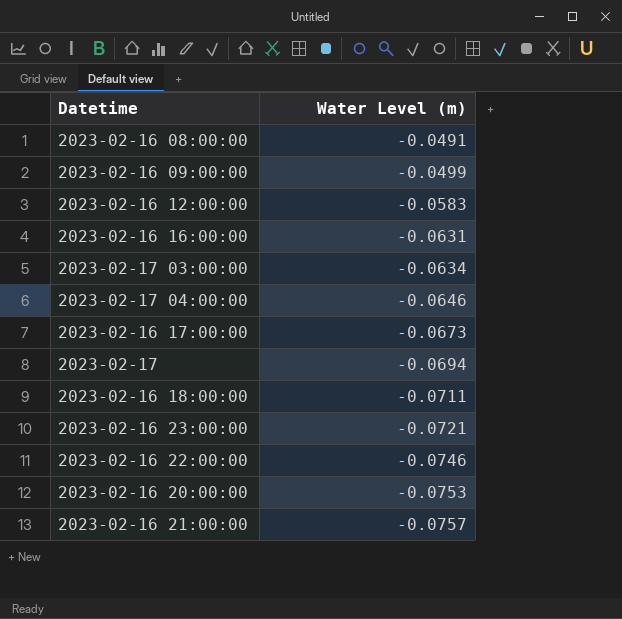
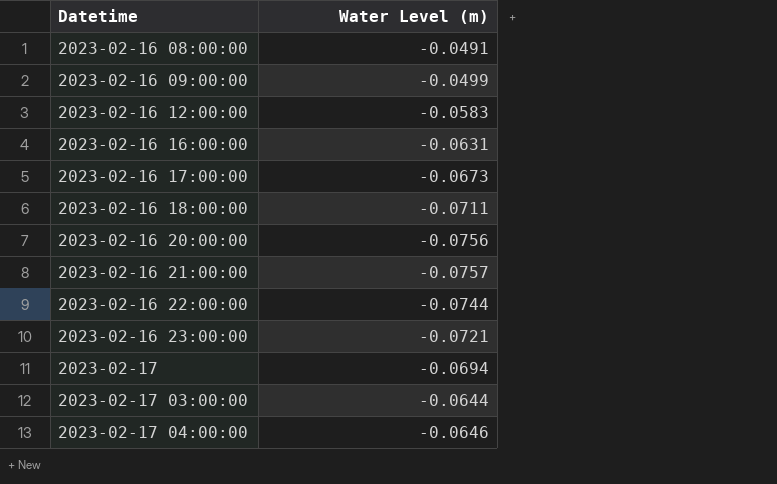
row order: Water Level (m) descending -> Datetime ascending
2023-02-16 20:00:00 | Water Level (m): -0.0753 -> -0.0756
2023-02-16 22:00:00 | Water Level (m): -0.0746 -> -0.0744
2023-02-17 03:00:00 | Water Level (m): -0.0634 -> -0.0644

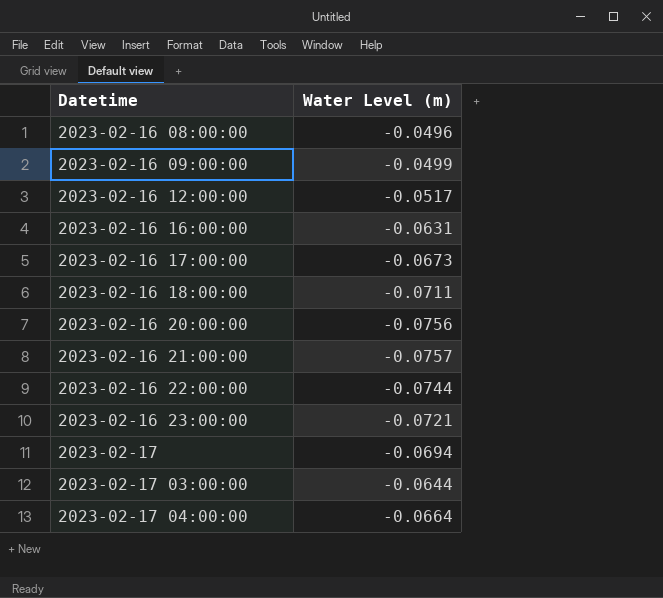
2023-02-16 08:00:00 | Water Level (m): -0.0491 -> -0.0496
2023-02-16 12:00:00 | Water Level (m): -0.0583 -> -0.0517
2023-02-17 04:00:00 | Water Level (m): -0.0646 -> -0.0664

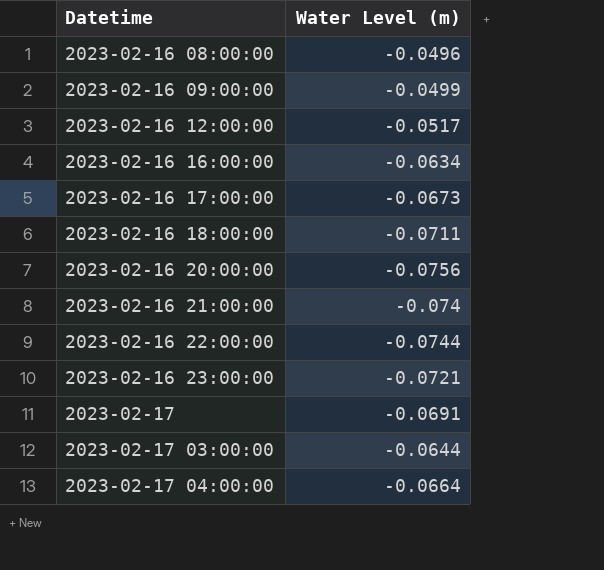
2023-02-16 16:00:00 | Water Level (m): -0.0631 -> -0.0634
2023-02-16 21:00:00 | Water Level (m): -0.0757 -> -0.074
2023-02-17 | Water Level (m): -0.0694 -> -0.0691

